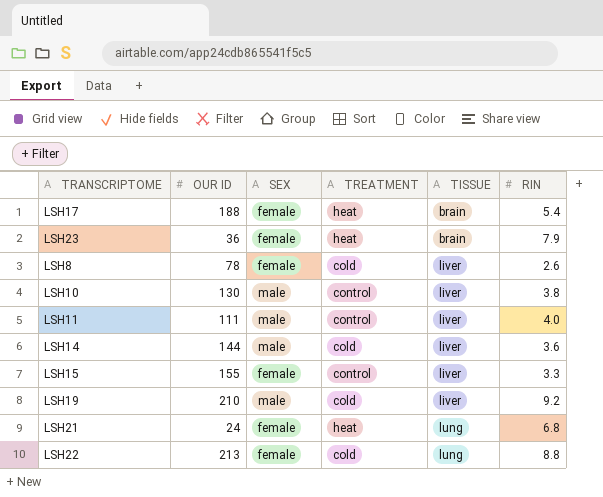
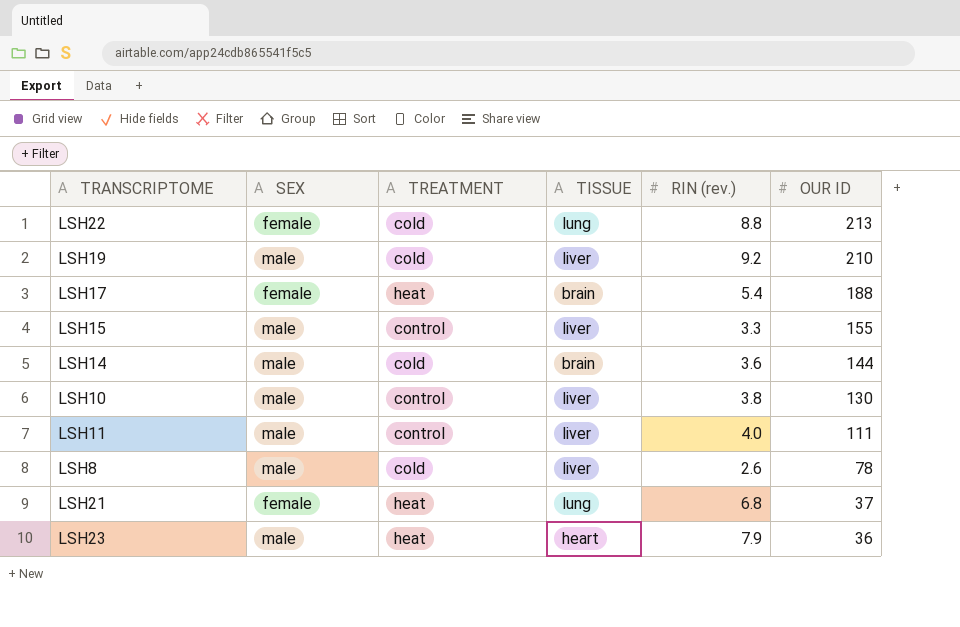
row order: TISSUE ascending -> OUR ID descending
column name: RIN -> RIN (rev.)
column OUR ID | position: 2 -> 6
LSH15 | SEX: female -> male
LSH14 | TISSUE: liver -> brain
LSH8 | SEX: female -> male
LSH21 | OUR ID: 24 -> 37
LSH23 | SEX: female -> male
LSH23 | TISSUE: brain -> heart

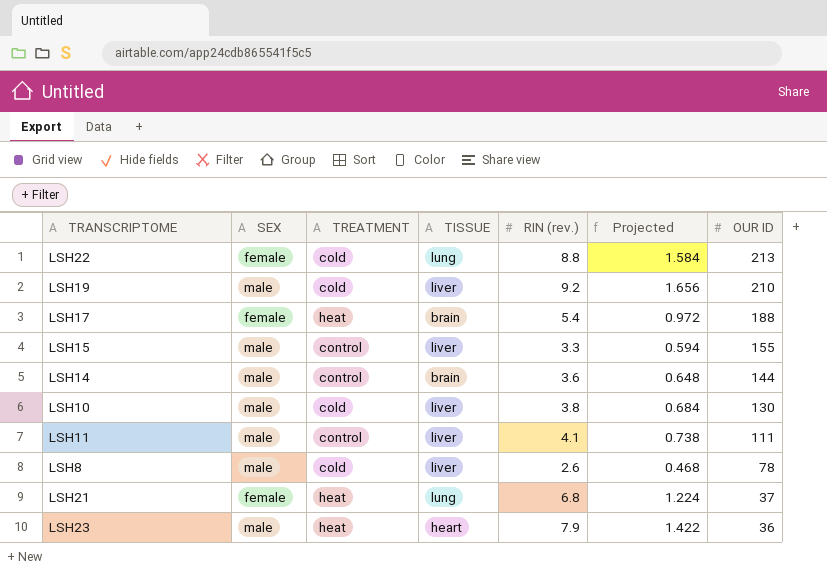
column Projected | formula: none -> [RIN (rev.)] * 0.18
LSH14 | TREATMENT: cold -> control
LSH10 | TREATMENT: control -> cold
LSH11 | RIN (rev.): 4.0 -> 4.1

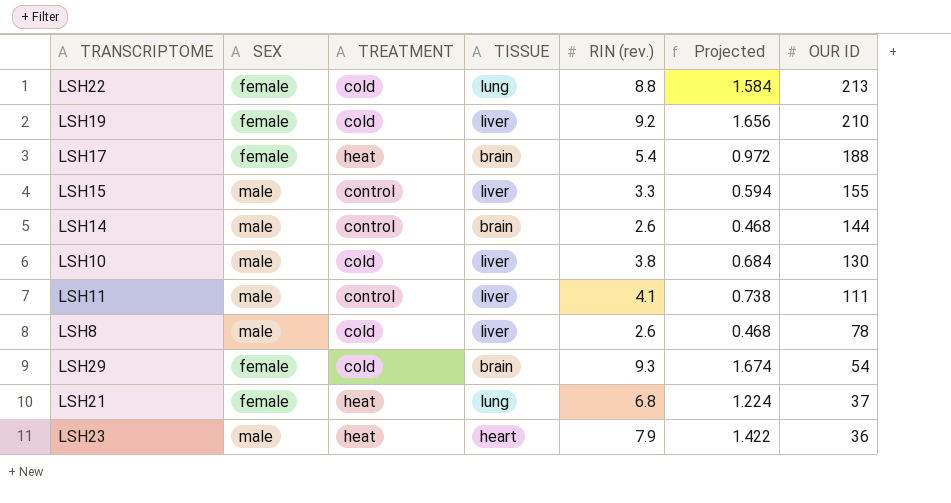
LSH19 | SEX: male -> female
LSH14 | RIN (rev.): 3.6 -> 2.6
LSH14 | Projected: 0.648 -> 0.468
row LSH29: none -> female | cold | brain | 9.3 | 1.674 | 54

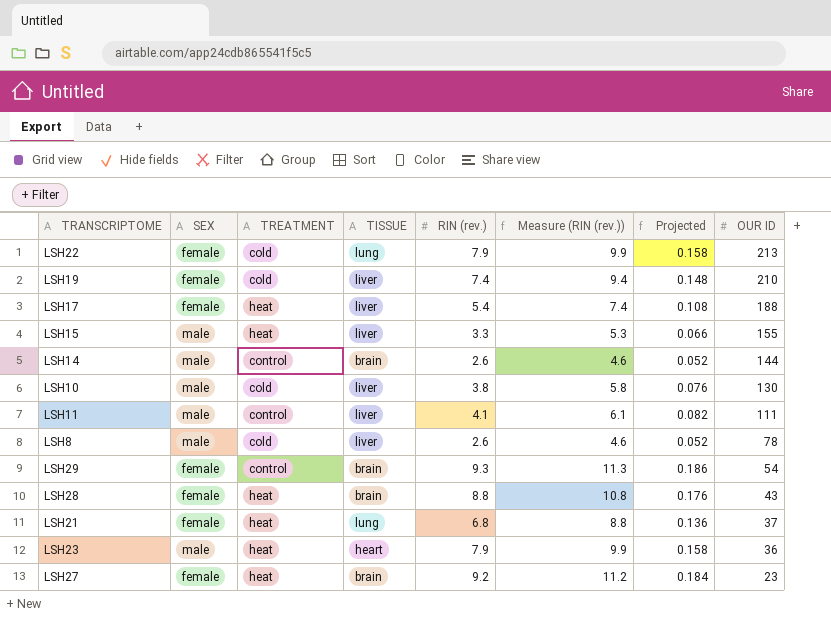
column Measure (RIN (rev.)) | formula: none -> [RIN (rev.)] + 2
column Projected | formula: [RIN (rev.)] * 0.18 -> [RIN (rev.)] * 0.02
LSH22 | RIN (rev.): 8.8 -> 7.9
LSH19 | RIN (rev.): 9.2 -> 7.4
LSH17 | TISSUE: brain -> liver
LSH15 | TREATMENT: control -> heat
LSH29 | TREATMENT: cold -> control
row LSH28: none -> female | heat | brain | 8.8 | 10.8 | 0.176 | 43
row LSH27: none -> female | heat | brain | 9.2 | 11.2 | 0.184 | 23

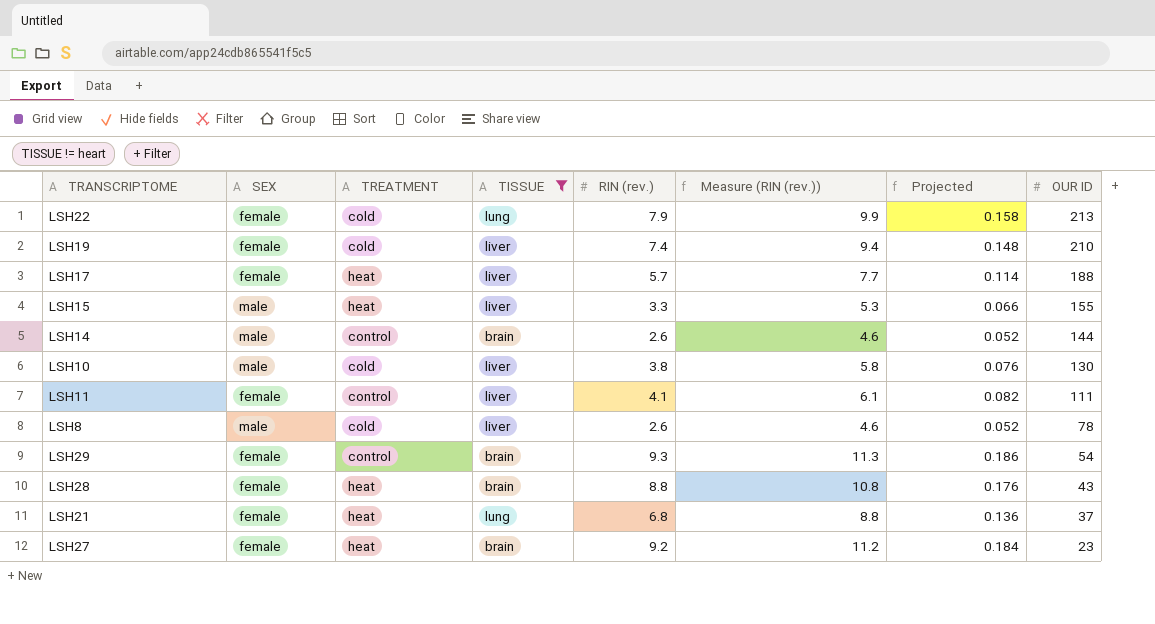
filter: none -> TISSUE != heart
LSH17 | RIN (rev.): 5.4 -> 5.7
LSH17 | Measure (RIN (rev.)): 7.4 -> 7.7
LSH17 | Projected: 0.108 -> 0.114
LSH11 | SEX: male -> female

